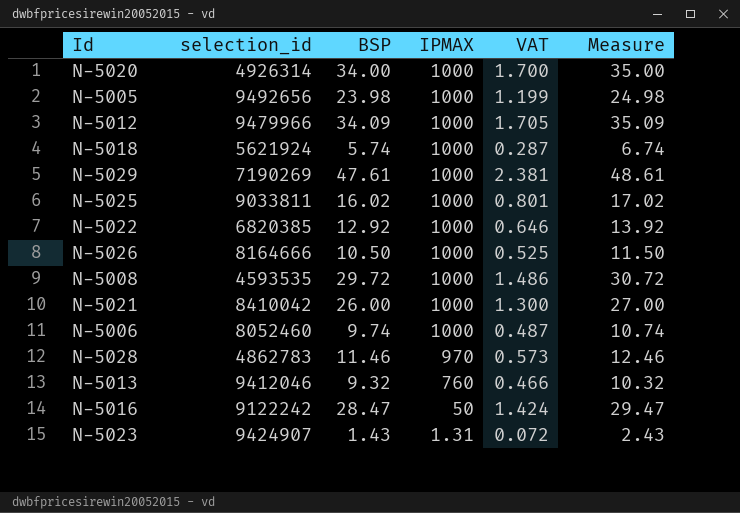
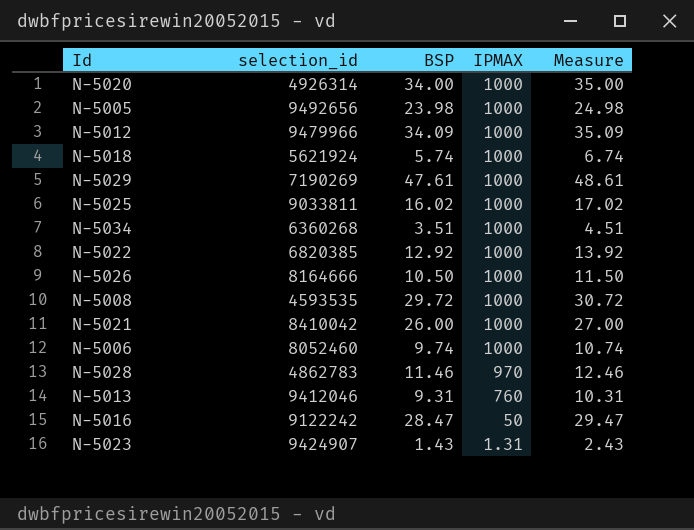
column VAT | formula: [BSP] * 0.05 -> none
row N-5034: none -> 6360268 | 3.51 | 1000 | 4.51
N-5013 | BSP: 9.32 -> 9.31
N-5013 | Measure: 10.32 -> 10.31

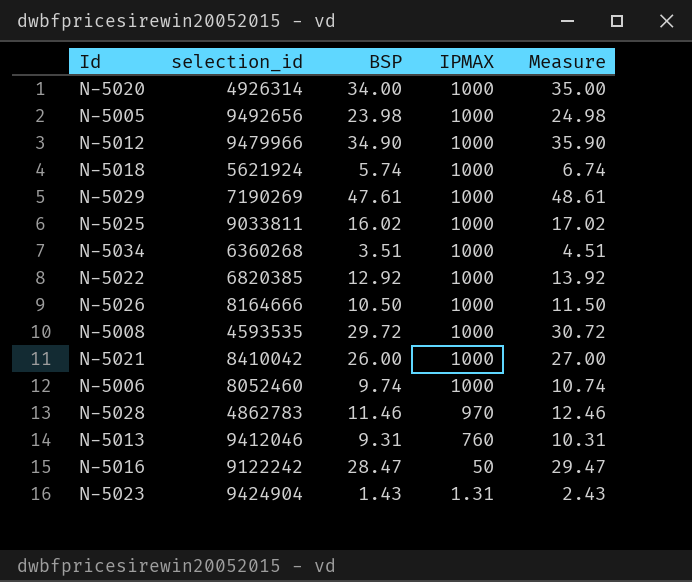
N-5012 | BSP: 34.09 -> 34.90
N-5012 | Measure: 35.09 -> 35.90
N-5023 | selection_id: 9424907 -> 9424904

